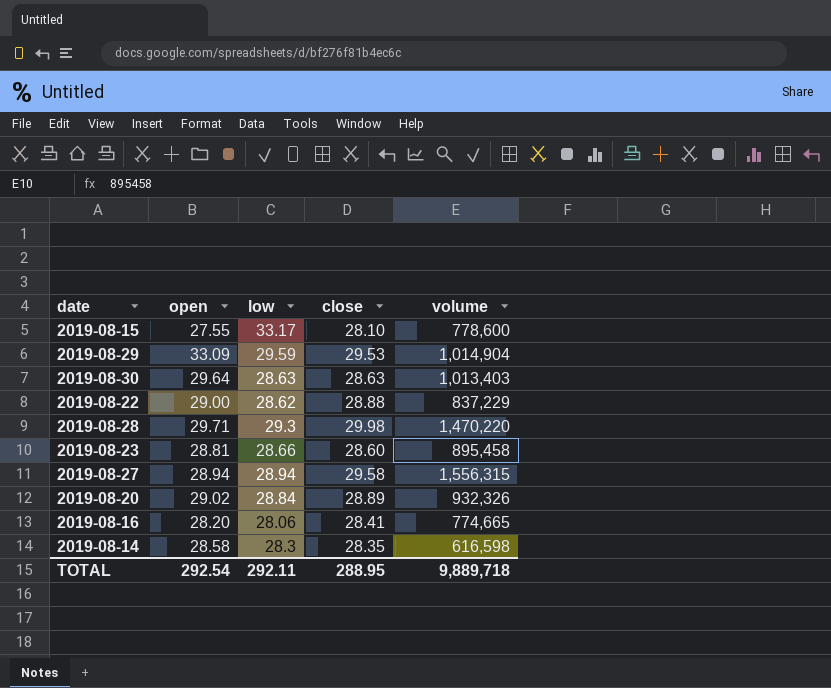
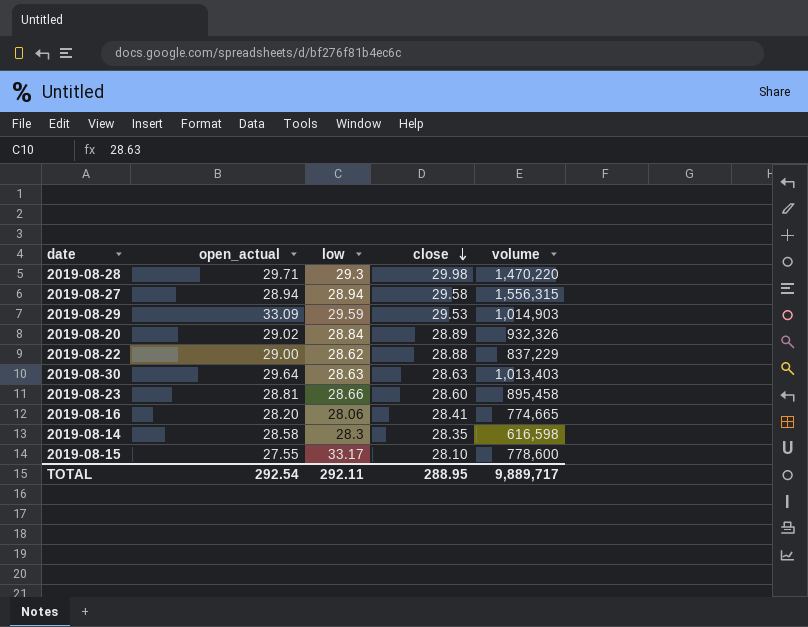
row order: none -> close descending
column name: open -> open_actual
2019-08-29 | volume: 1,014,904 -> 1,014,903
TOTAL | volume: 9,889,718 -> 9,889,717

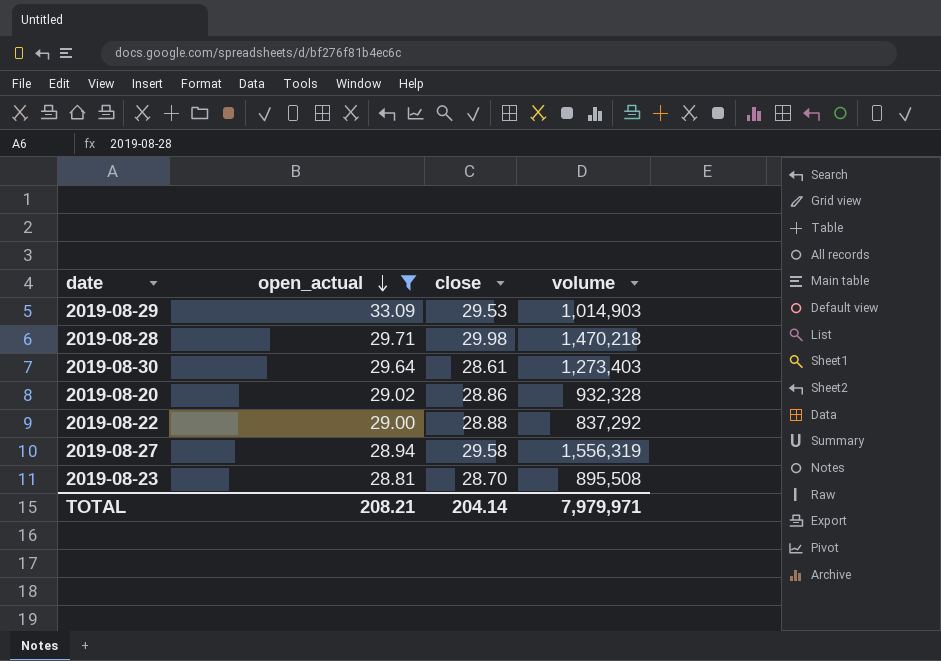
filter: none -> open_actual >= 28.81
row order: close descending -> open_actual descending
column low | position: 3 -> none
2019-08-28 | volume: 1,470,220 -> 1,470,218
2019-08-30 | close: 28.63 -> 28.61
2019-08-30 | volume: 1,013,403 -> 1,273,403
2019-08-20 | close: 28.89 -> 28.86
2019-08-20 | volume: 932,326 -> 932,328
2019-08-22 | volume: 837,229 -> 837,292
2019-08-27 | volume: 1,556,315 -> 1,556,319
2019-08-23 | close: 28.60 -> 28.70
2019-08-23 | volume: 895,458 -> 895,508
TOTAL | open_actual: 292.54 -> 208.21
TOTAL | close: 288.95 -> 204.14
TOTAL | volume: 9,889,717 -> 7,979,971

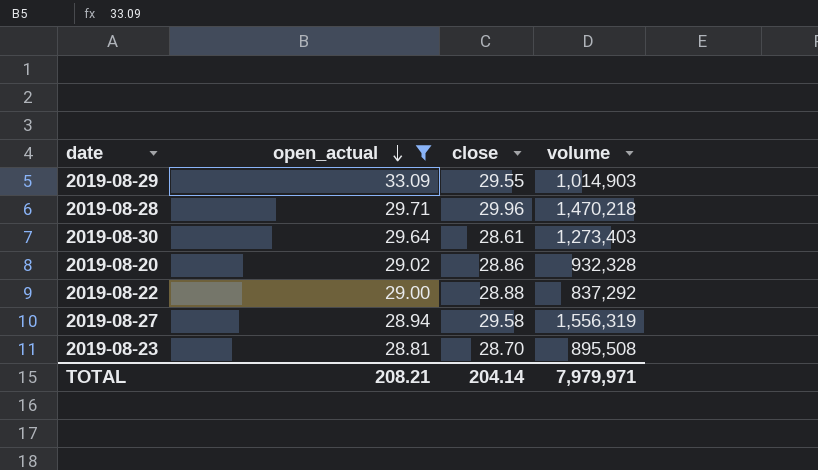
2019-08-29 | close: 29.53 -> 29.55
2019-08-28 | close: 29.98 -> 29.96

